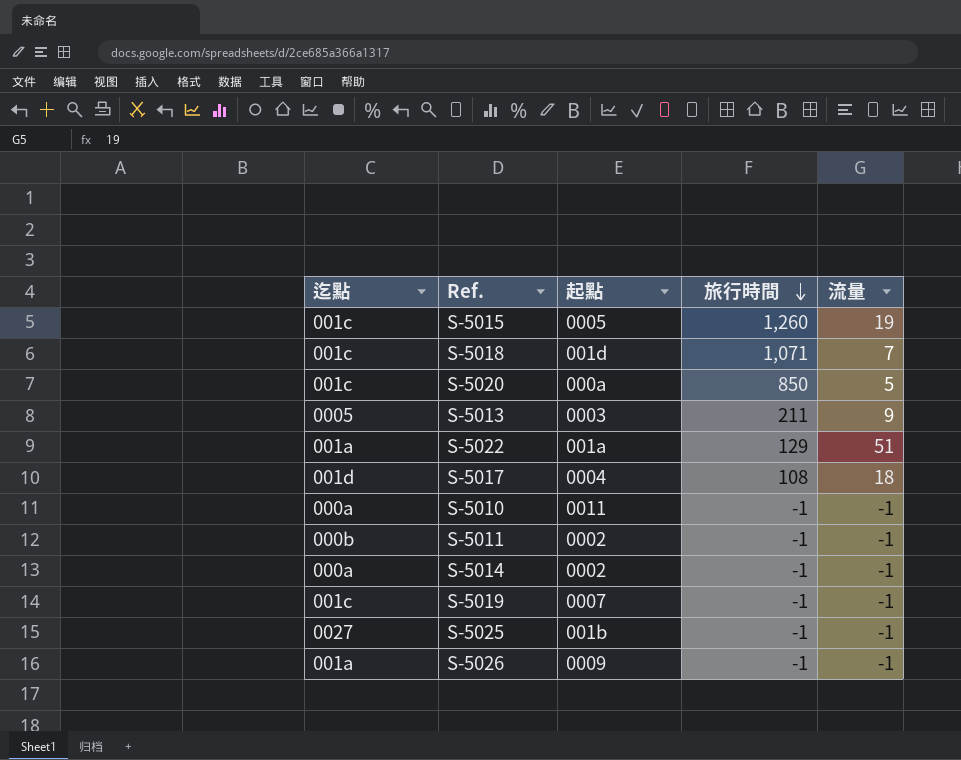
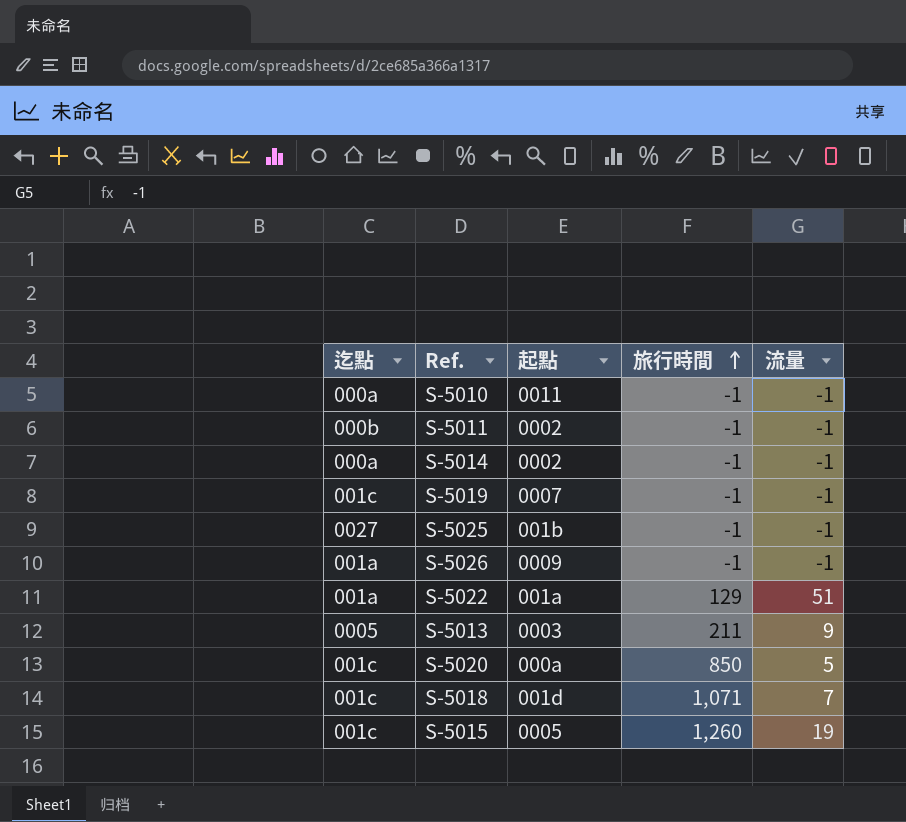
row order: 旅行時間 descending -> 旅行時間 ascending
row S-5017: 001d | 0004 | 108 | 18 -> none

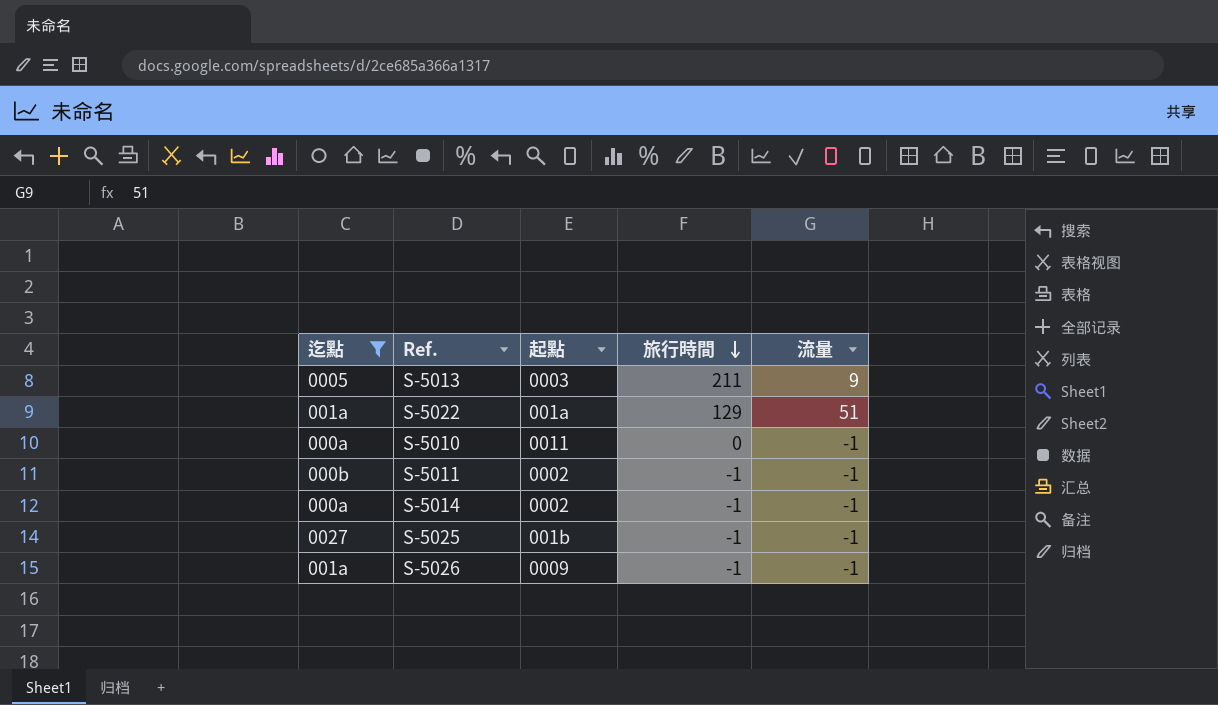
filter: none -> 迄點 != 001c
row order: 旅行時間 ascending -> 旅行時間 descending
S-5010 | 旅行時間: -1 -> 0

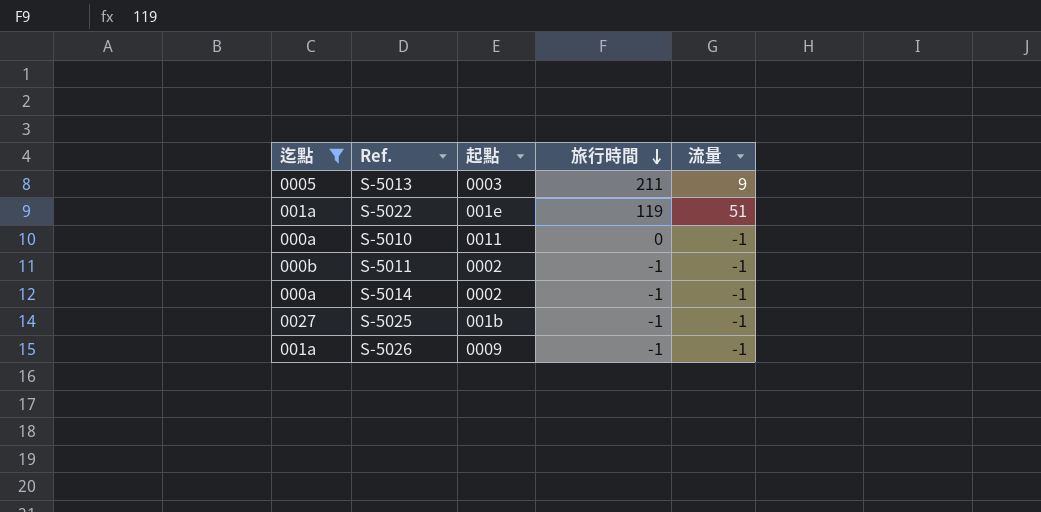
S-5022 | 起點: 001a -> 001e
S-5022 | 旅行時間: 129 -> 119

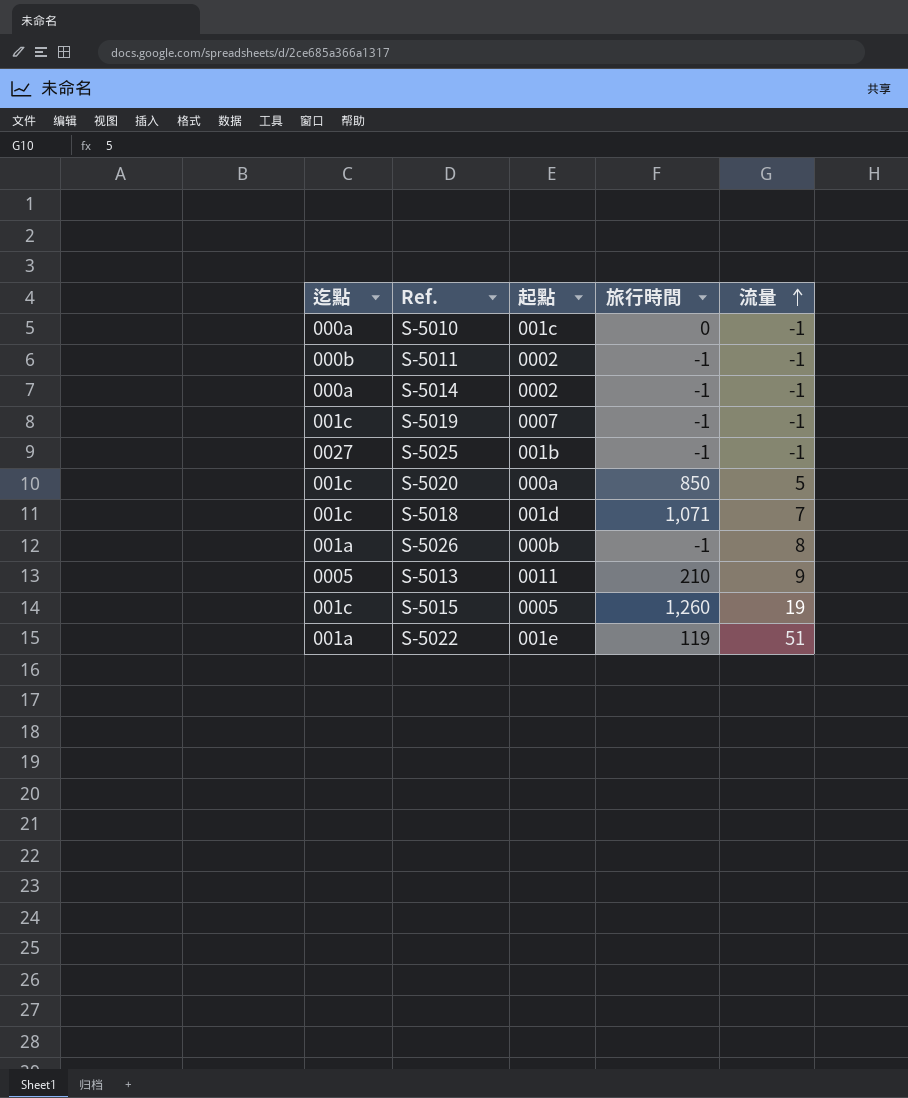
filter: 迄點 != 001c -> none
row order: 旅行時間 descending -> 流量 ascending
S-5010 | 起點: 0011 -> 001c
S-5026 | 起點: 0009 -> 000b
S-5026 | 流量: -1 -> 8
S-5013 | 起點: 0003 -> 0011
S-5013 | 旅行時間: 211 -> 210

